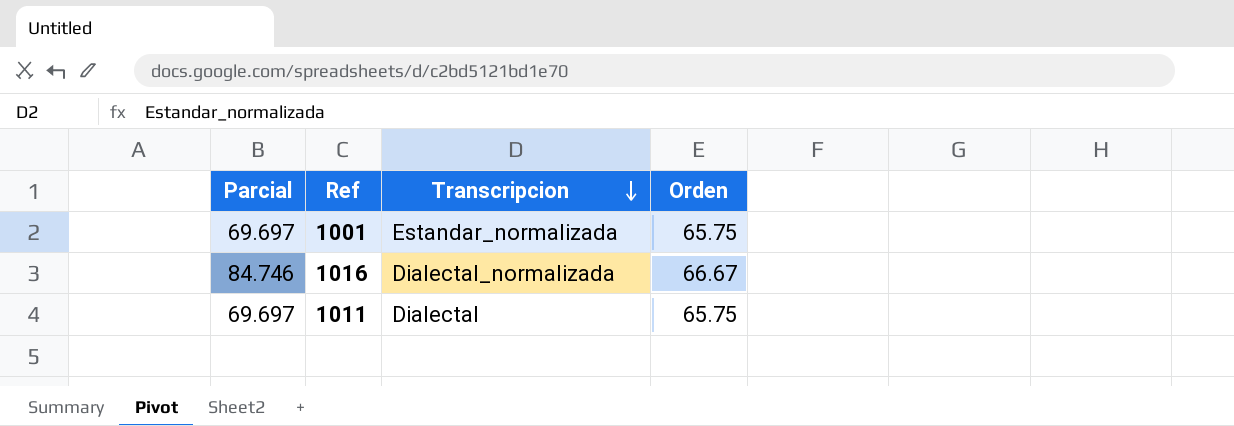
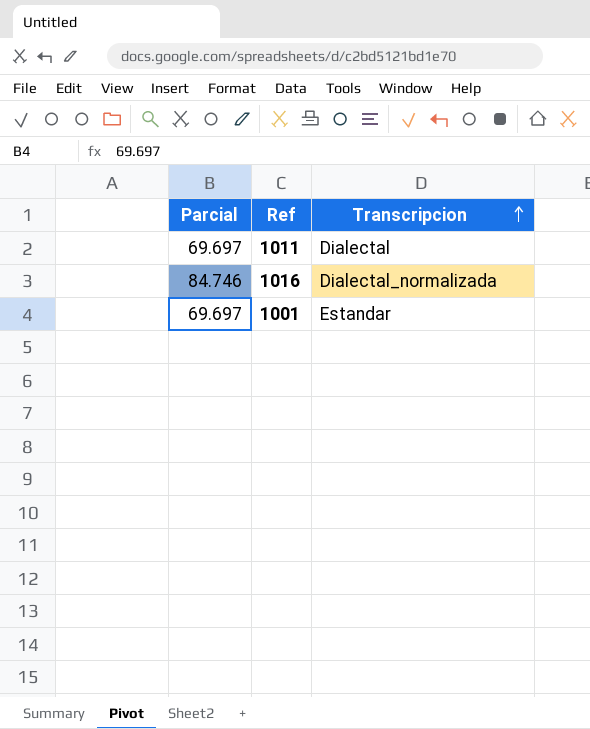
row order: Transcripcion descending -> Transcripcion ascending
column Orden | position: 4 -> none
1001 | Transcripcion: Estandar_normalizada -> Estandar

